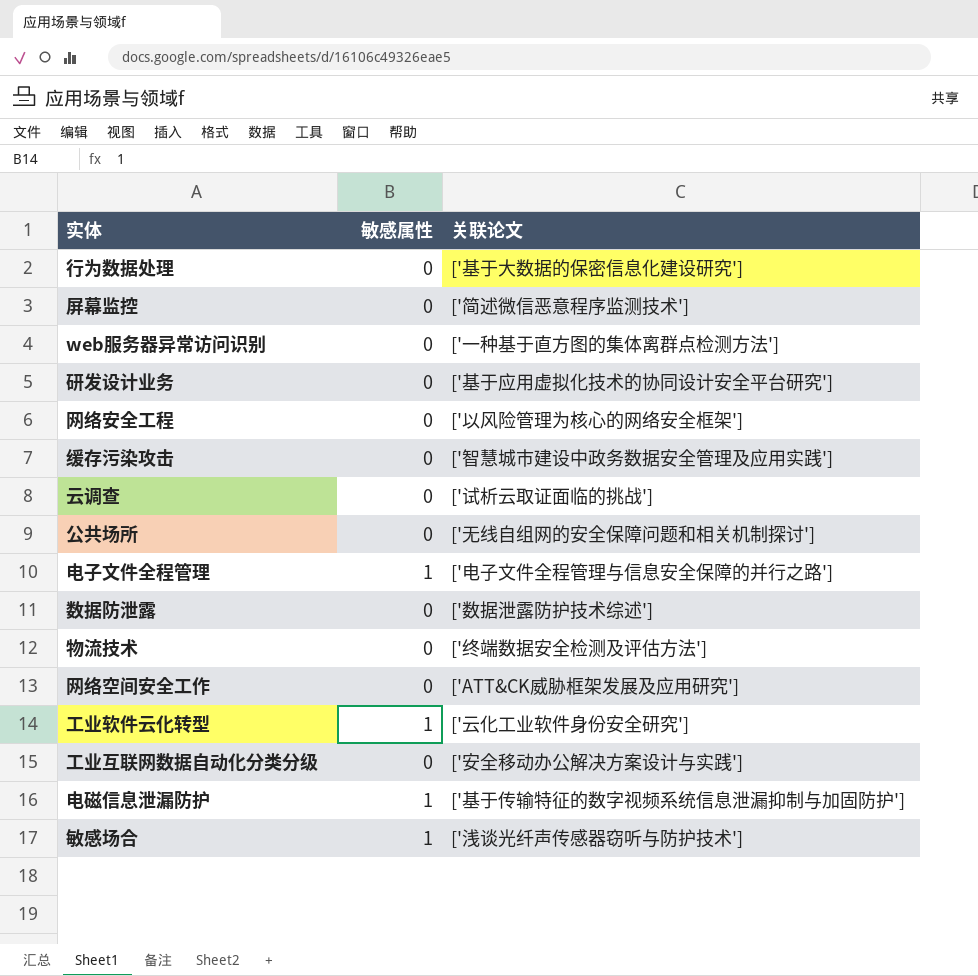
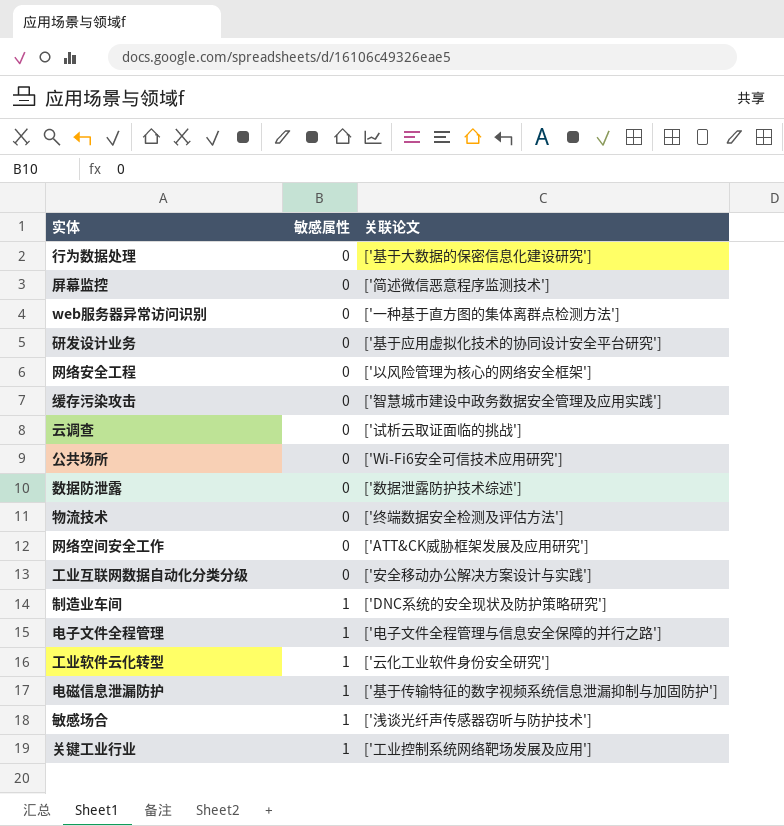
row order: none -> 敏感属性 ascending
公共场所 | 关联论文: ['无线自组网的安全保障问题和相关机制探讨'] -> ['Wi-Fi6安全可信技术应用研究']
row 制造业车间: none -> 1 | ['DNC系统的安全现状及防护策略研究']
row 关键工业行业: none -> 1 | ['工业控制系统网络靶场发展及应用']

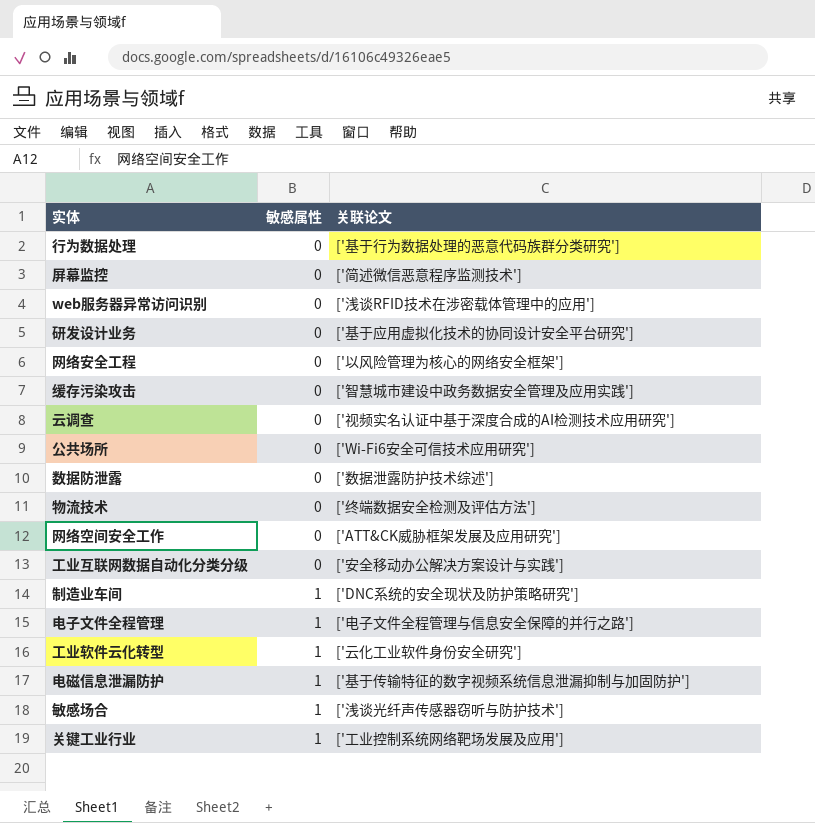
行为数据处理 | 关联论文: ['基于大数据的保密信息化建设研究'] -> ['基于行为数据处理的恶意代码族群分类研究']
web服务器异常访问识别 | 关联论文: ['一种基于直方图的集体离群点检测方法'] -> ['浅谈RFID技术在涉密载体管理中的应用']
云调查 | 关联论文: ['试析云取证面临的挑战'] -> ['视频实名认证中基于深度合成的AI检测技术应用研究']

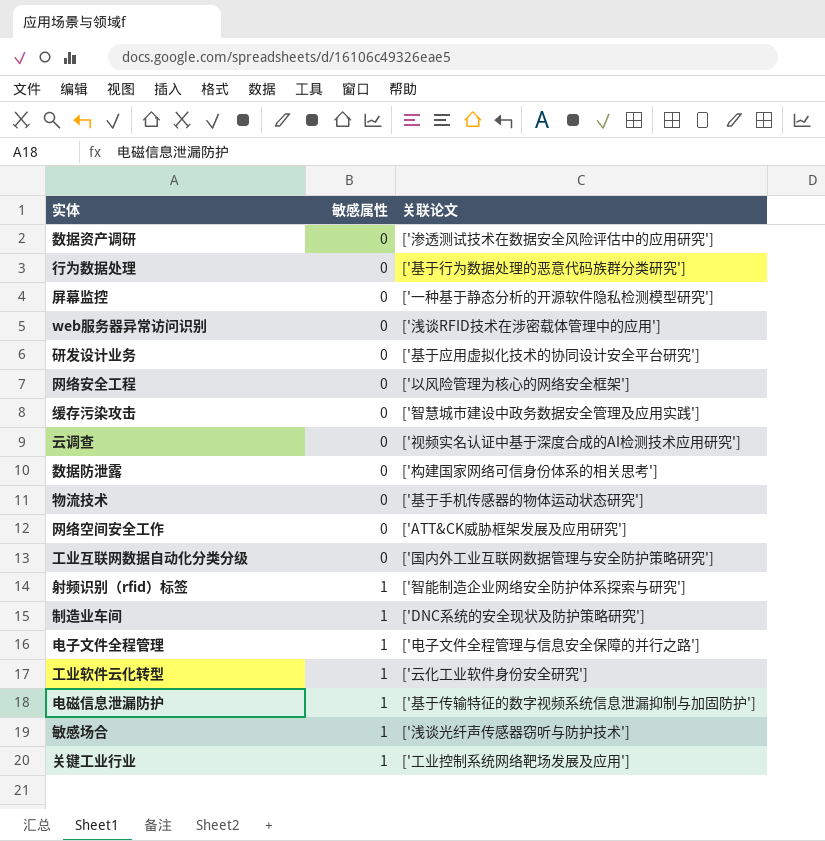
row 公共场所: 0 | ['Wi-Fi6安全可信技术应用研究'] -> none
row 数据资产调研: none -> 0 | ['渗透测试技术在数据安全风险评估中的应用研究']
屏幕监控 | 关联论文: ['简述微信恶意程序监测技术'] -> ['一种基于静态分析的开源软件隐私检测模型研究']
数据防泄露 | 关联论文: ['数据泄露防护技术综述'] -> ['构建国家网络可信身份体系的相关思考']
物流技术 | 关联论文: ['终端数据安全检测及评估方法'] -> ['基于手机传感器的物体运动状态研究']
工业互联网数据自动化分类分级 | 关联论文: ['安全移动办公解决方案设计与实践'] -> ['国内外工业互联网数据管理与安全防护策略研究']
row 射频识别（rfid）标签: none -> 1 | ['智能制造企业网络安全防护体系探索与研究']

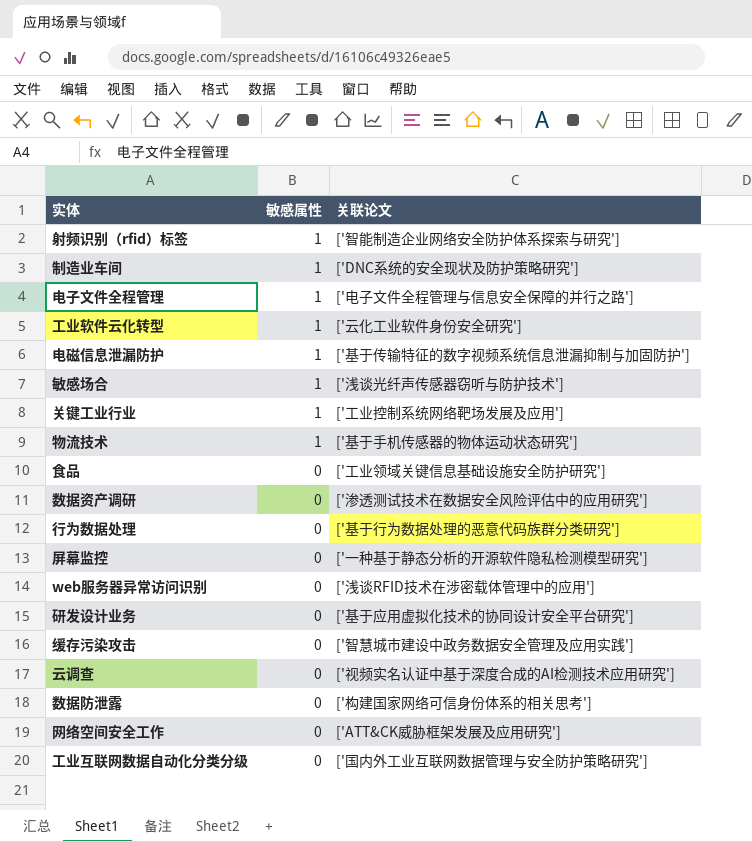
row order: 敏感属性 ascending -> 敏感属性 descending
row 网络安全工程: 0 | ['以风险管理为核心的网络安全框架'] -> none
物流技术 | 敏感属性: 0 -> 1
row 食品: none -> 0 | ['工业领域关键信息基础设施安全防护研究']

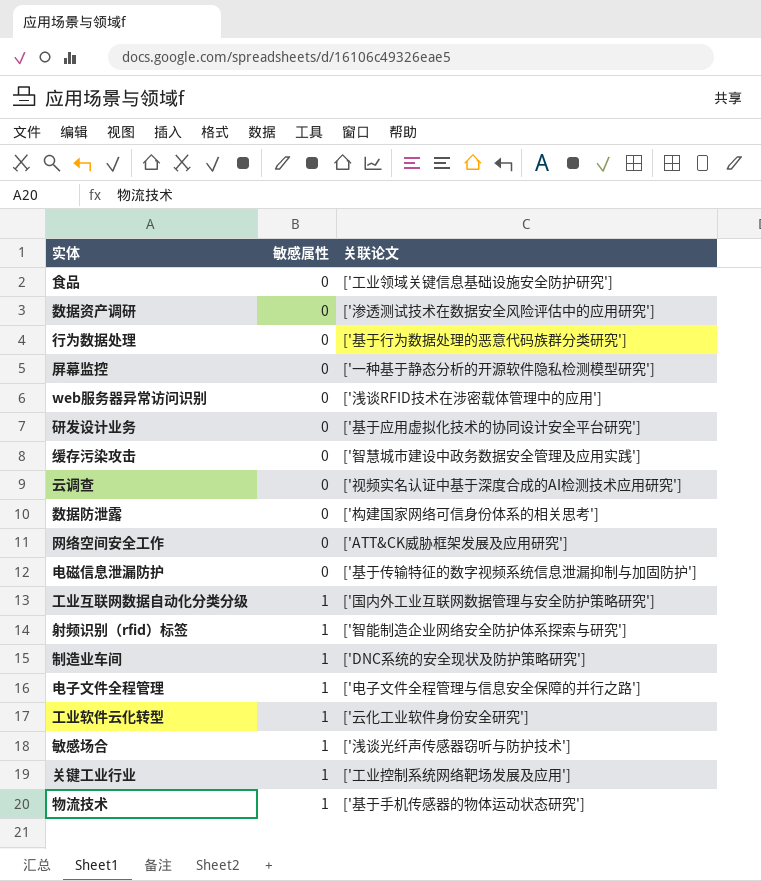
row order: 敏感属性 descending -> 敏感属性 ascending
电磁信息泄漏防护 | 敏感属性: 1 -> 0
工业互联网数据自动化分类分级 | 敏感属性: 0 -> 1

